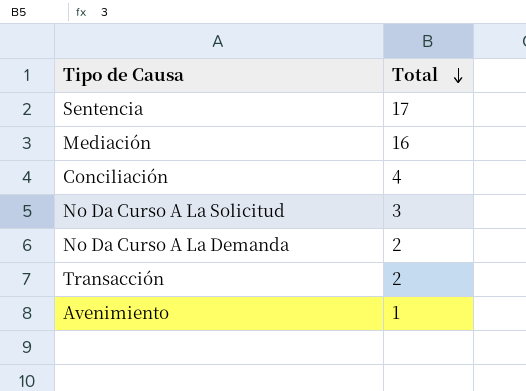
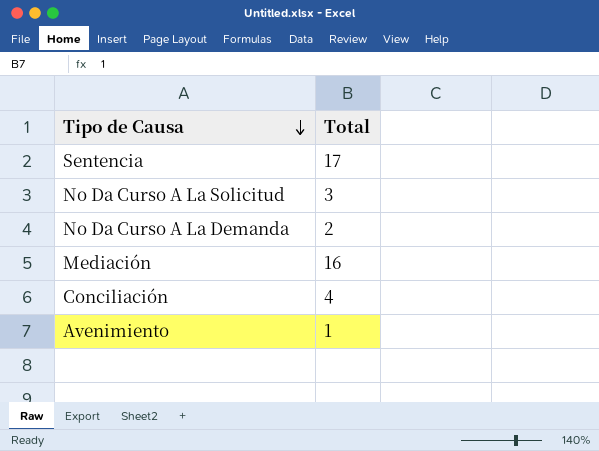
row order: Total descending -> Tipo de Causa descending
row Transacción: 2 -> none

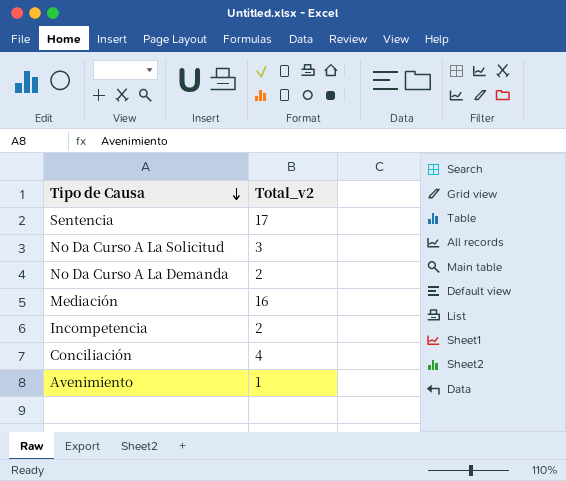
column name: Total -> Total_v2
row Incompetencia: none -> 2

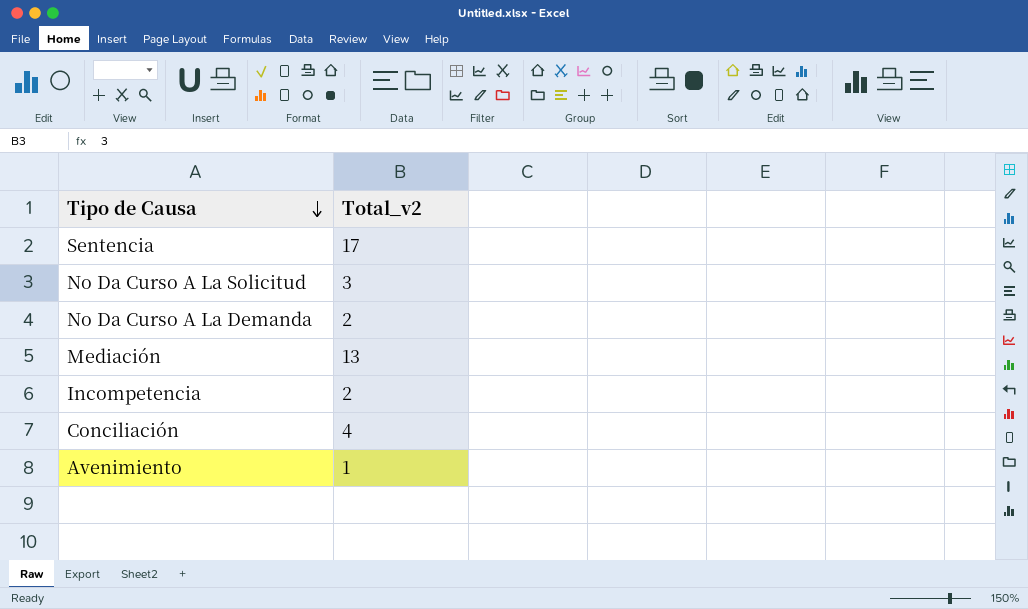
Mediación | Total_v2: 16 -> 13

